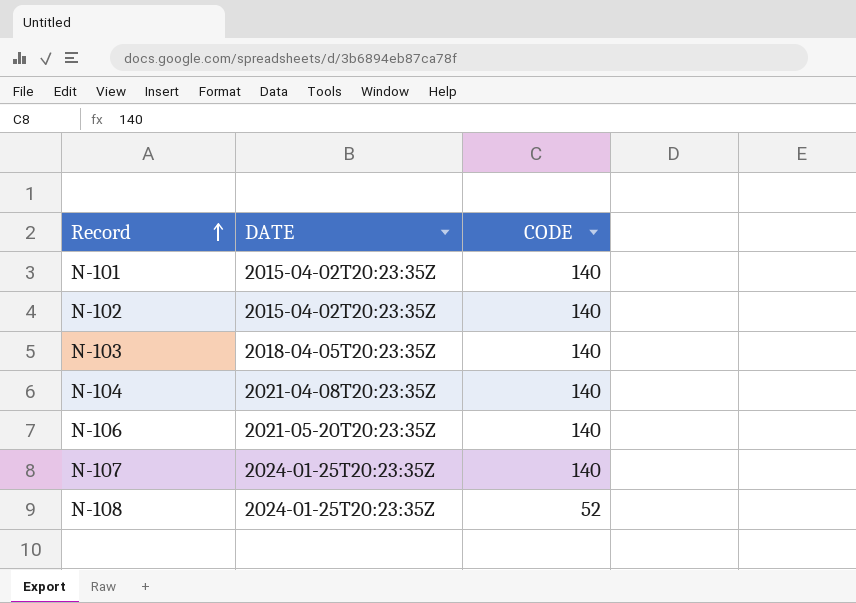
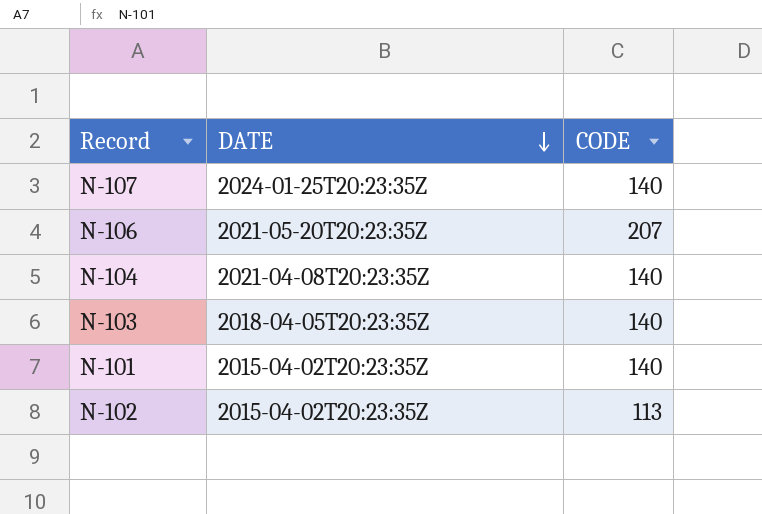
row order: Record ascending -> DATE descending
row N-108: 2024-01-25T20:23:35Z | 52 -> none
N-106 | CODE: 140 -> 207
N-102 | CODE: 140 -> 113

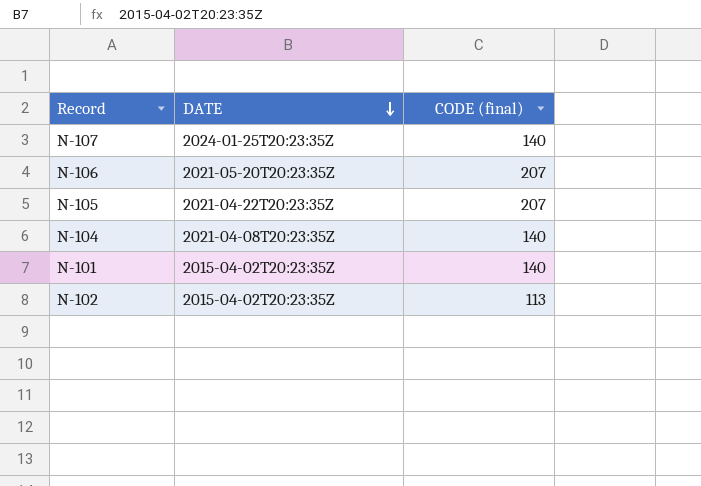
column name: CODE -> CODE (final)
row N-103: 2018-04-05T20:23:35Z | 140 -> none
row N-105: none -> 2021-04-22T20:23:35Z | 207

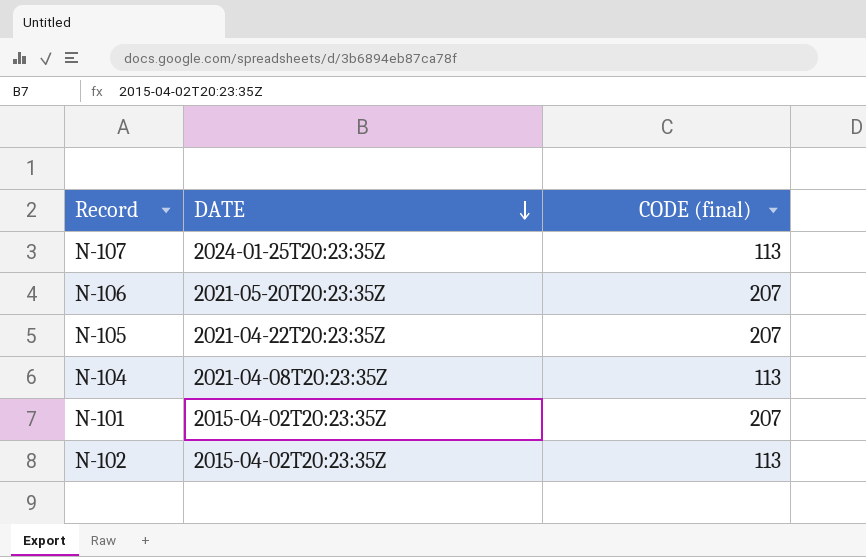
N-107 | CODE (final): 140 -> 113
N-104 | CODE (final): 140 -> 113
N-101 | CODE (final): 140 -> 207

